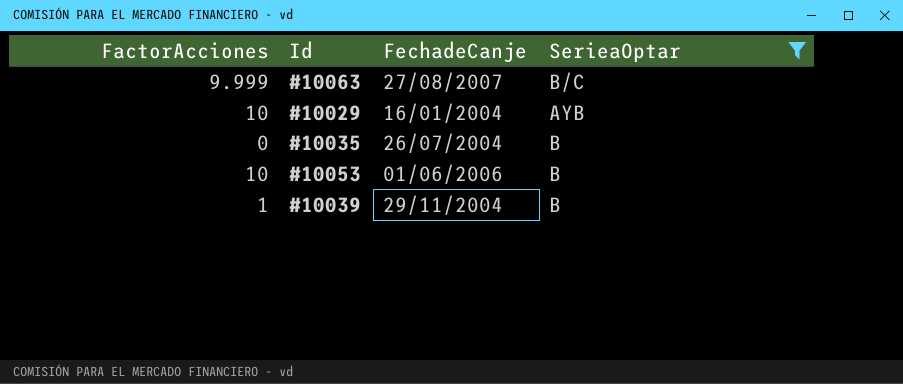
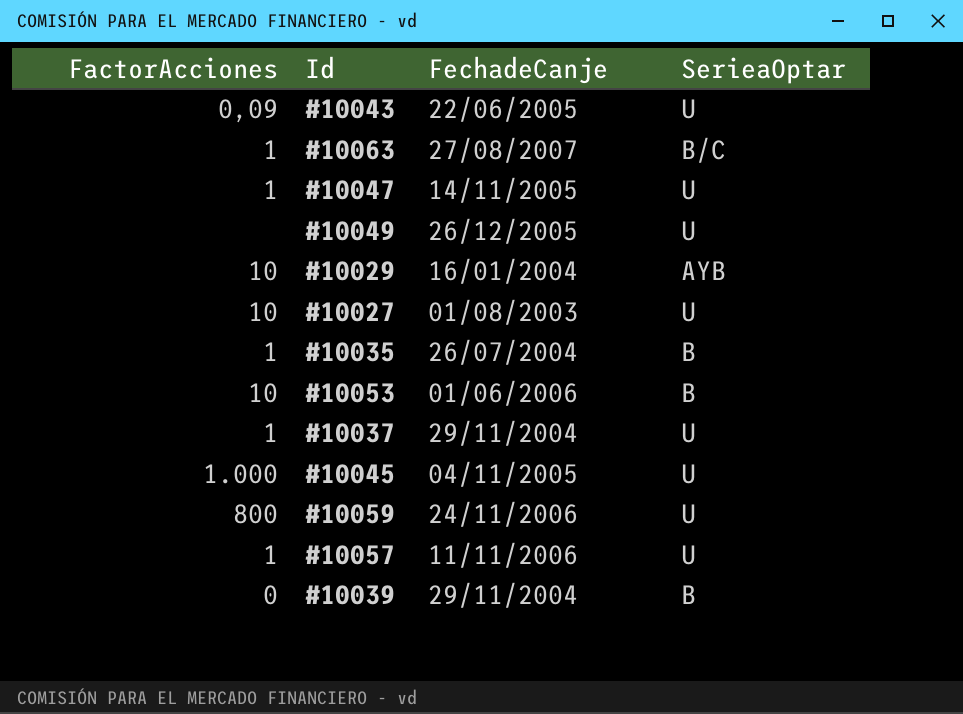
filter: SerieaOptar != U -> none
#10063 | FactorAcciones: 9.999 -> 1
#10035 | FactorAcciones: 0 -> 1
#10039 | FactorAcciones: 1 -> 0

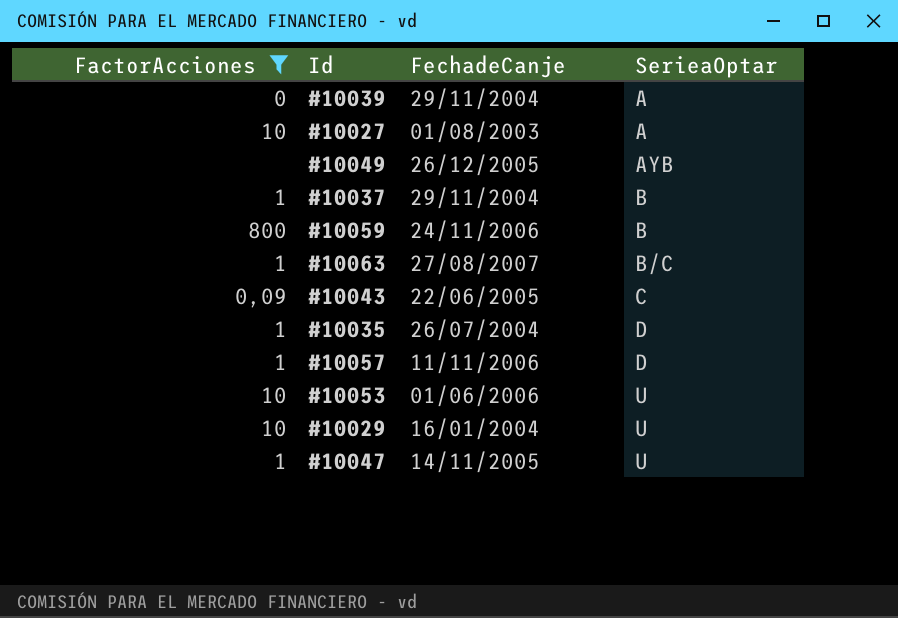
filter: none -> FactorAcciones != 1.000
row order: none -> SerieaOptar ascending
#10039 | SerieaOptar: B -> A
#10027 | SerieaOptar: U -> A
#10049 | SerieaOptar: U -> AYB
#10037 | SerieaOptar: U -> B
#10059 | SerieaOptar: U -> B
#10043 | SerieaOptar: U -> C
#10035 | SerieaOptar: B -> D
#10057 | SerieaOptar: U -> D
#10053 | SerieaOptar: B -> U
#10029 | SerieaOptar: AYB -> U

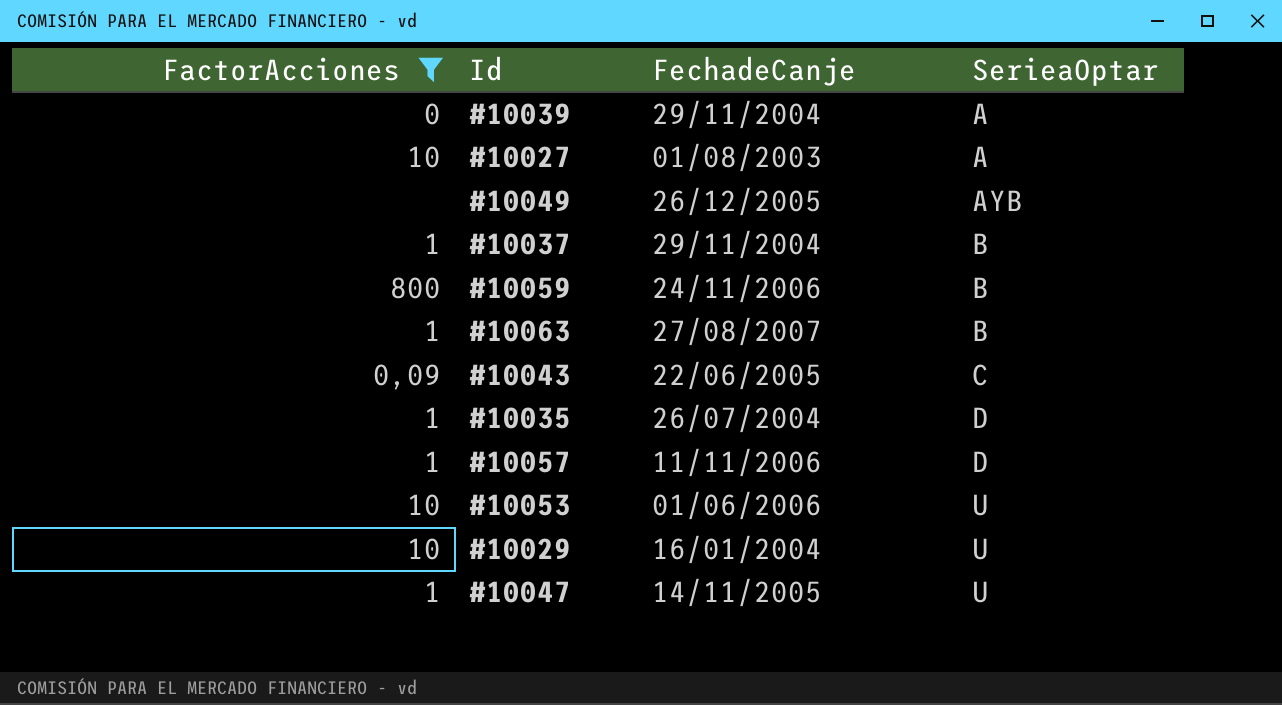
#10063 | SerieaOptar: B/C -> B

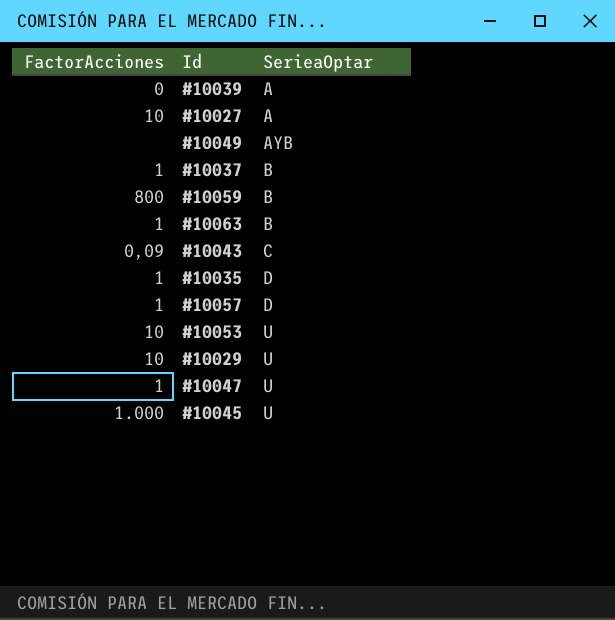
filter: FactorAcciones != 1.000 -> none
column FechadeCanje | position: 3 -> none

